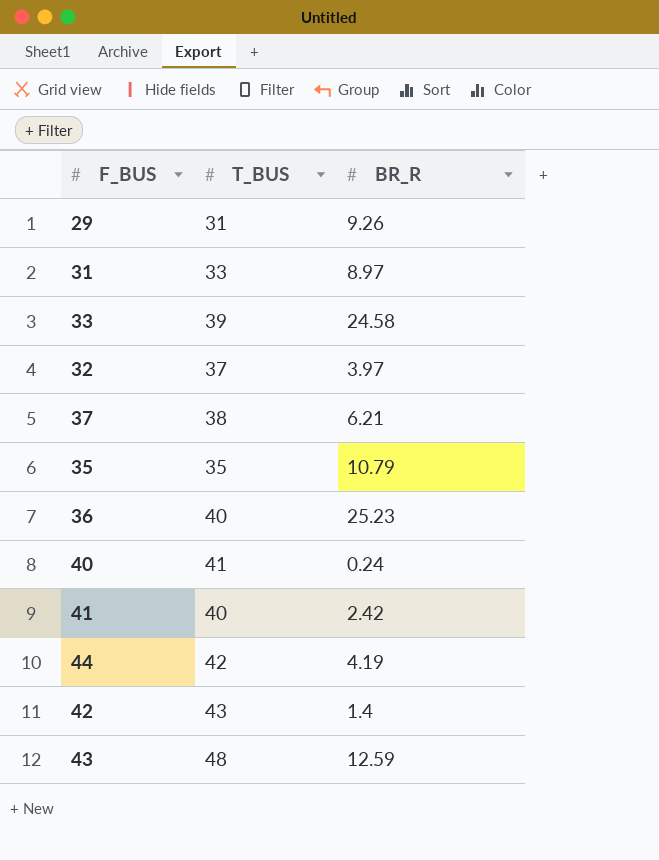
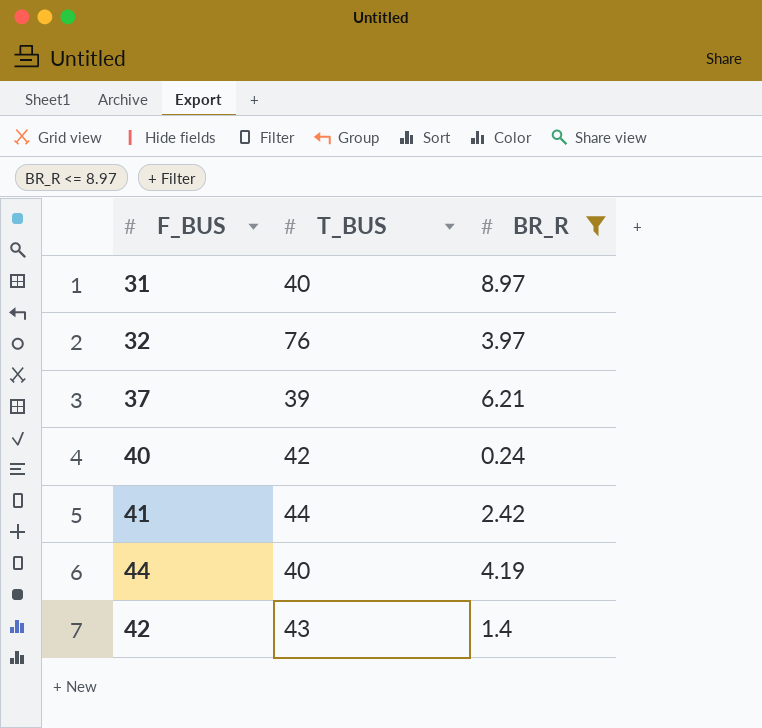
filter: none -> BR_R <= 8.97
31 | T_BUS: 33 -> 40
32 | T_BUS: 37 -> 76
37 | T_BUS: 38 -> 39
40 | T_BUS: 41 -> 42
41 | T_BUS: 40 -> 44
44 | T_BUS: 42 -> 40

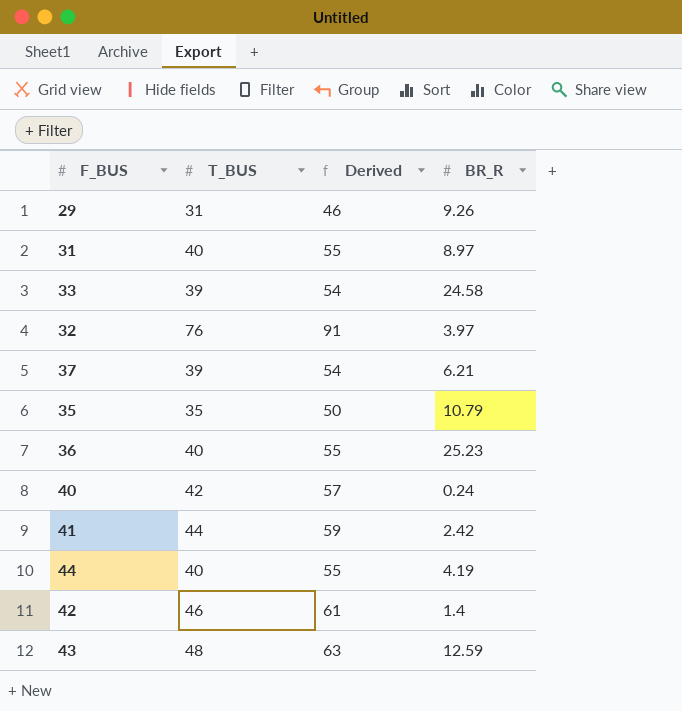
filter: BR_R <= 8.97 -> none
column Derived | formula: none -> [T_BUS] + 15
42 | T_BUS: 43 -> 46

